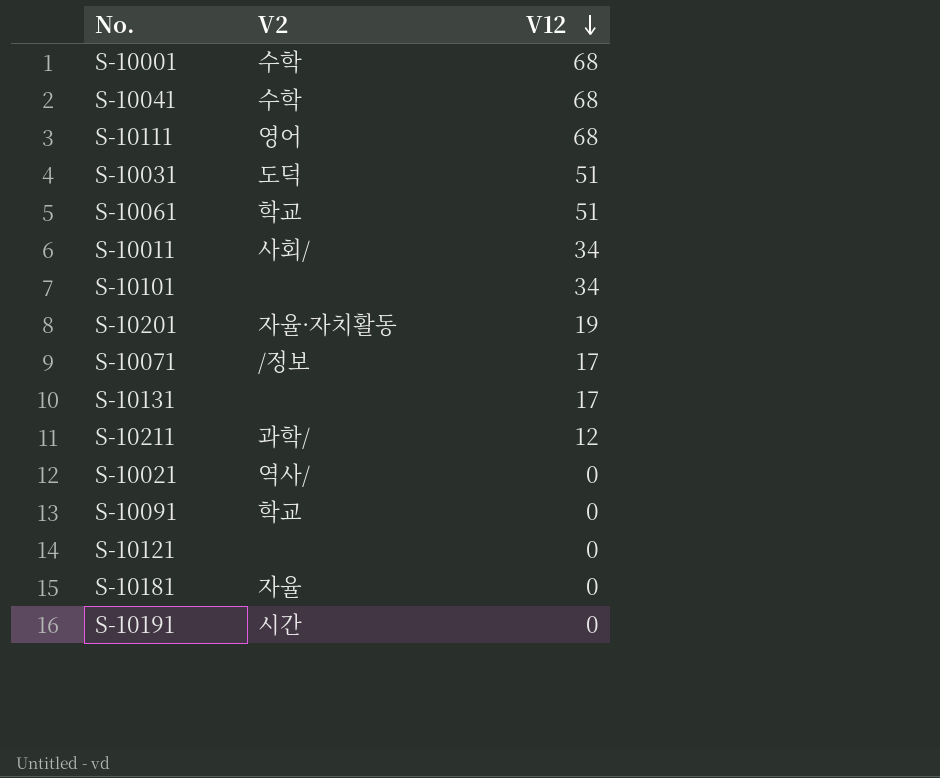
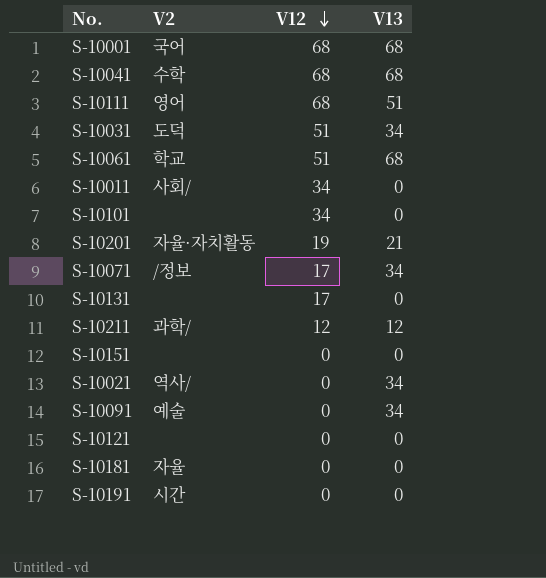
column V13 | position: none -> 4
S-10001 | V2: 수학 -> 국어
row S-10151: none -> none | 0 | 0
S-10091 | V2: 학교 -> 예술

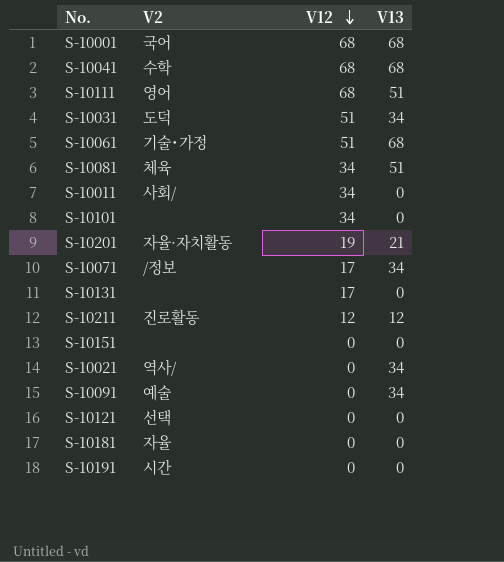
S-10061 | V2: 학교 -> 기술･가정
row S-10081: none -> 체육 | 34 | 51
S-10211 | V2: 과학/ -> 진로활동
S-10121 | V2: none -> 선택

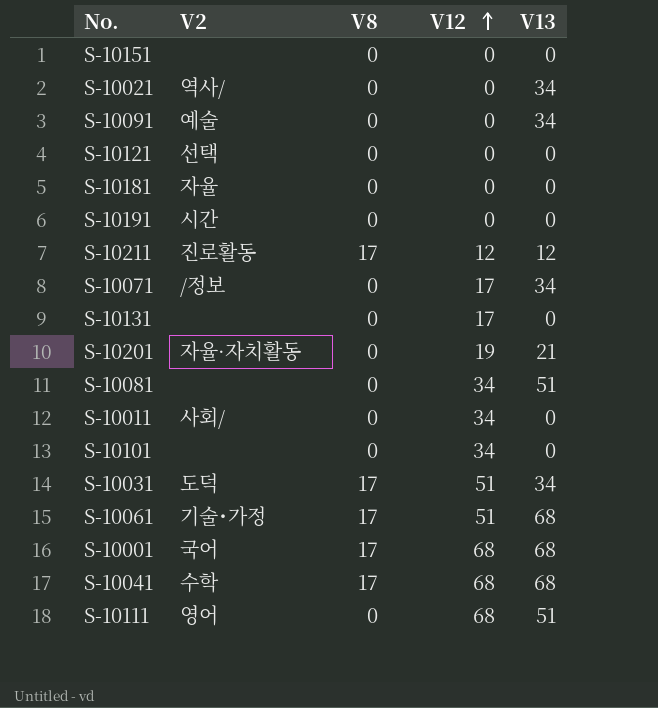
row order: V12 descending -> V12 ascending
column V8 | position: none -> 3
S-10081 | V2: 체육 -> none

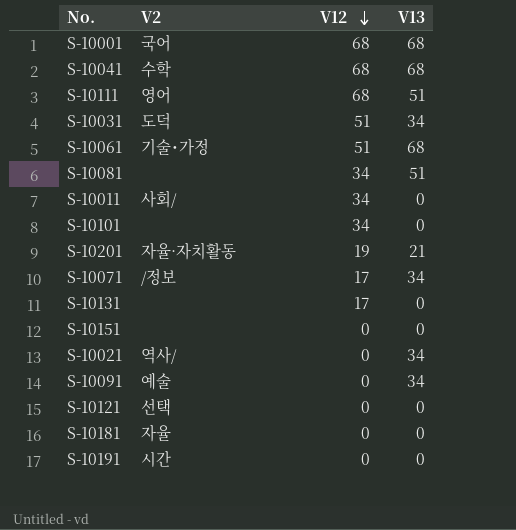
row order: V12 ascending -> V12 descending
column V8 | position: 3 -> none
row S-10211: 진로활동 | 17 | 12 | 12 -> none

